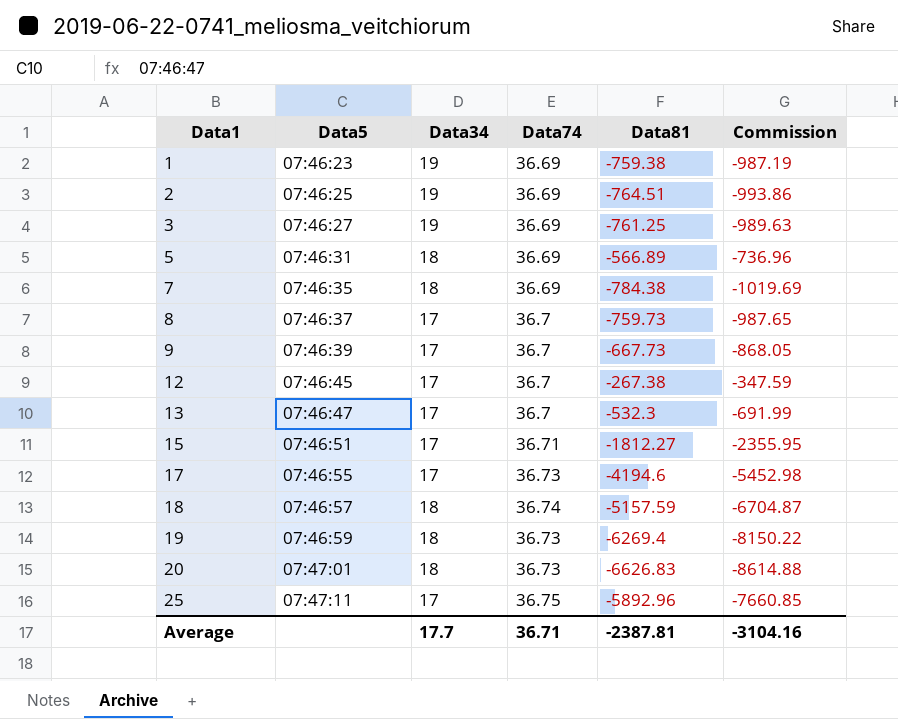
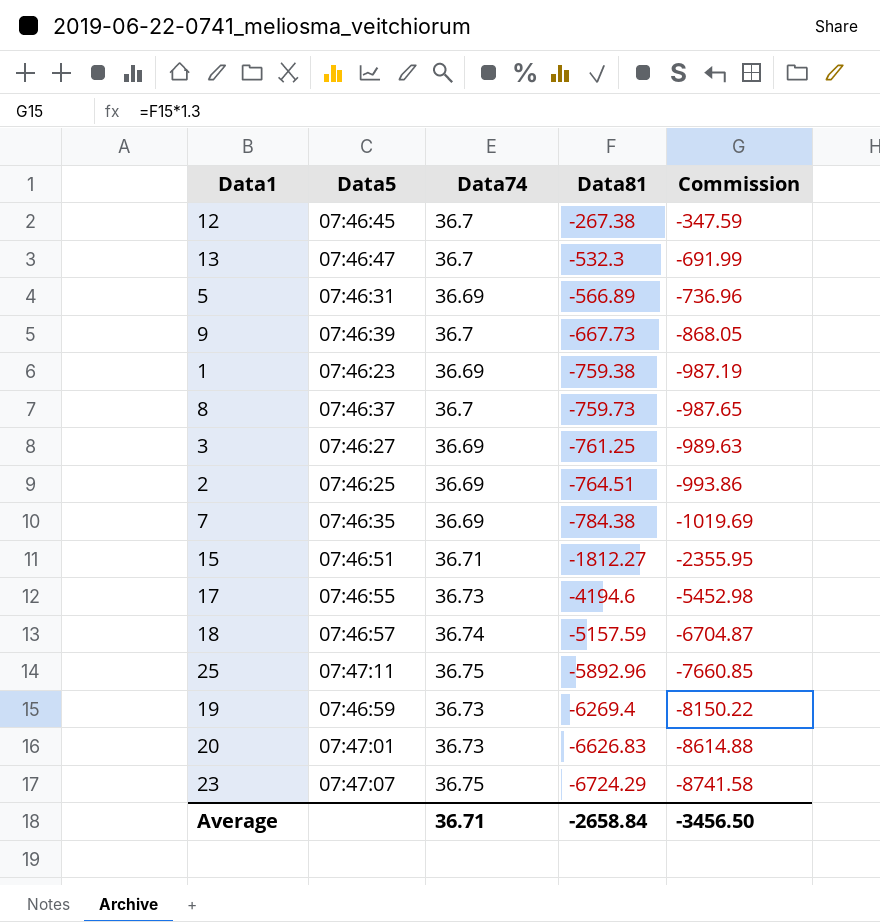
row order: Data1 ascending -> Data81 descending
column Data34 | position: 3 -> none
row 23: none -> 07:47:07 | 36.75 | -6724.29 | -8741.58
Average | Data81: -2387.81 -> -2658.84
Average | Commission: -3104.16 -> -3456.50

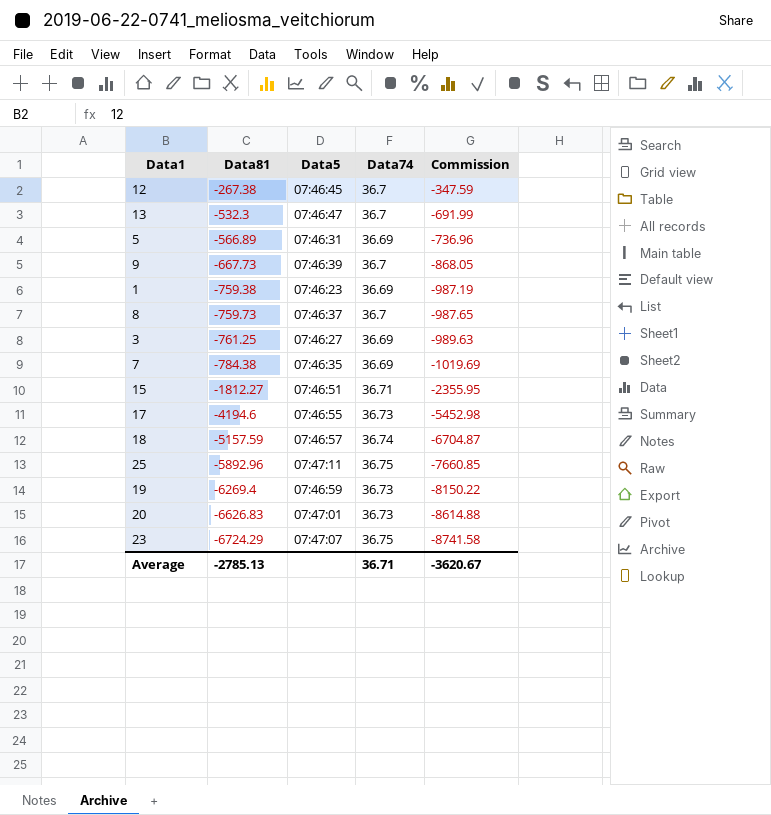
column Data81 | position: 4 -> 2
row 2: 07:46:25 | 36.69 | -764.51 | -993.86 -> none
Average | Data81: -2658.84 -> -2785.13
Average | Commission: -3456.50 -> -3620.67

